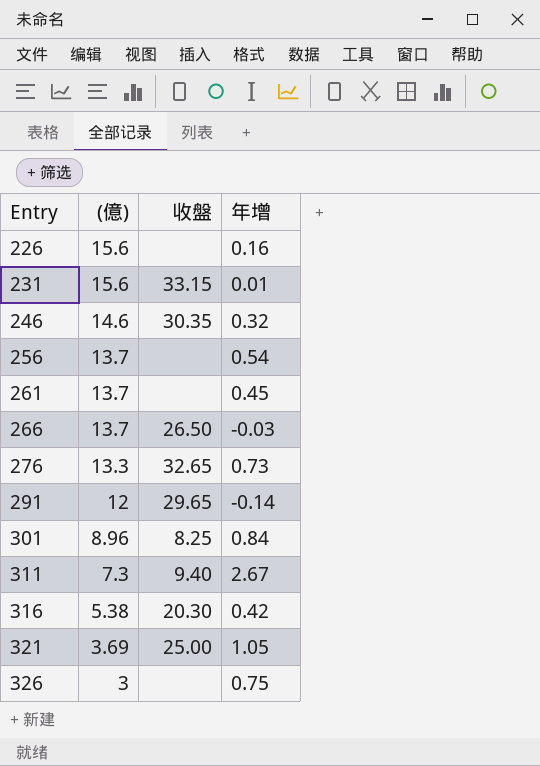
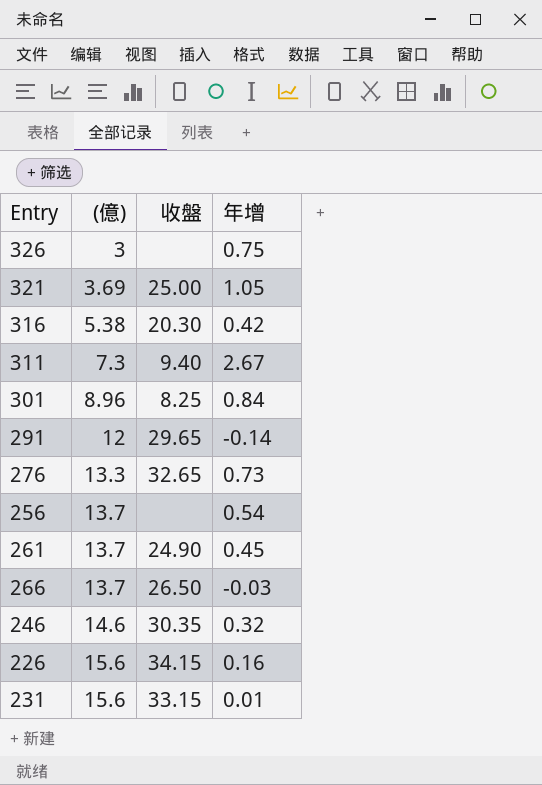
row order: Entry ascending -> (億) ascending
261 | 收盤: none -> 24.90
226 | 收盤: none -> 34.15

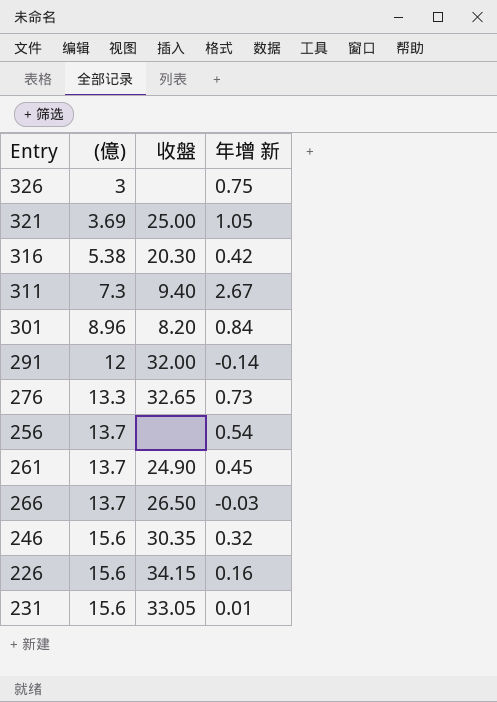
column name: 年增 -> 年增 新
301 | 收盤: 8.25 -> 8.20
291 | 收盤: 29.65 -> 32.00
246 | (億): 14.6 -> 15.6
231 | 收盤: 33.15 -> 33.05

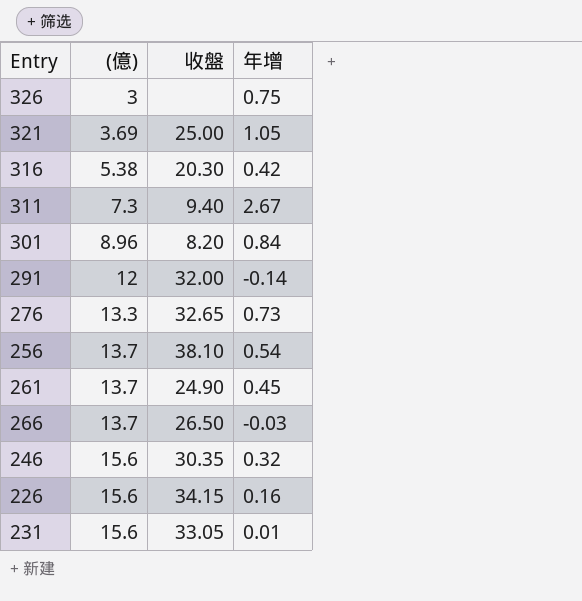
column name: 年增 新 -> 年增
256 | 收盤: none -> 38.10

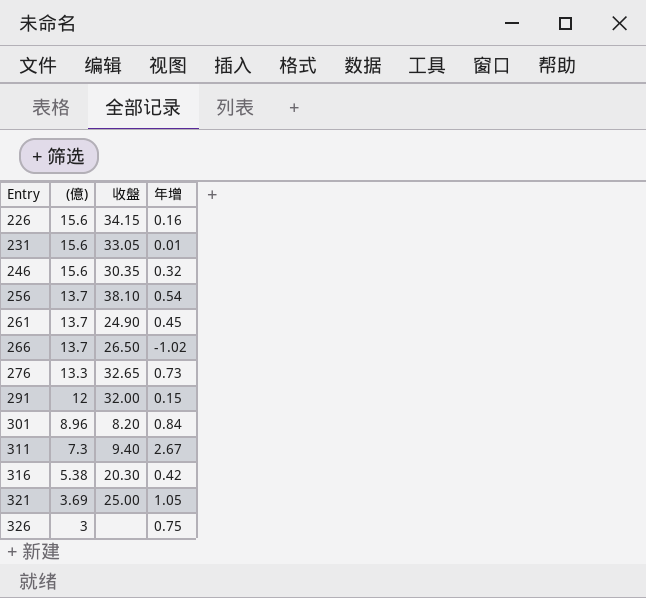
row order: (億) ascending -> Entry ascending
266 | 年增: -0.03 -> -1.02
291 | 年增: -0.14 -> 0.15

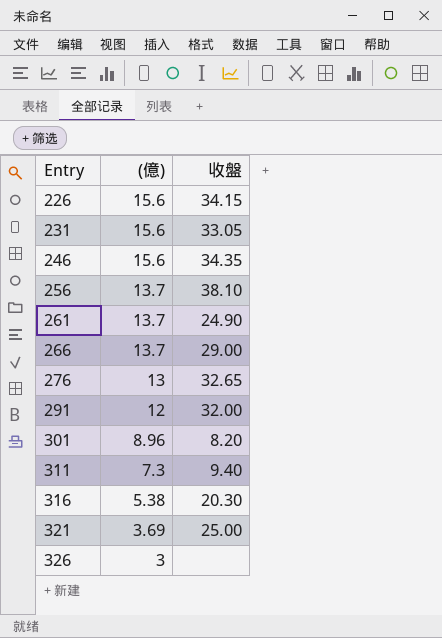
column 年增 | position: 4 -> none
246 | 收盤: 30.35 -> 34.35
266 | 收盤: 26.50 -> 29.00
276 | (億): 13.3 -> 13

